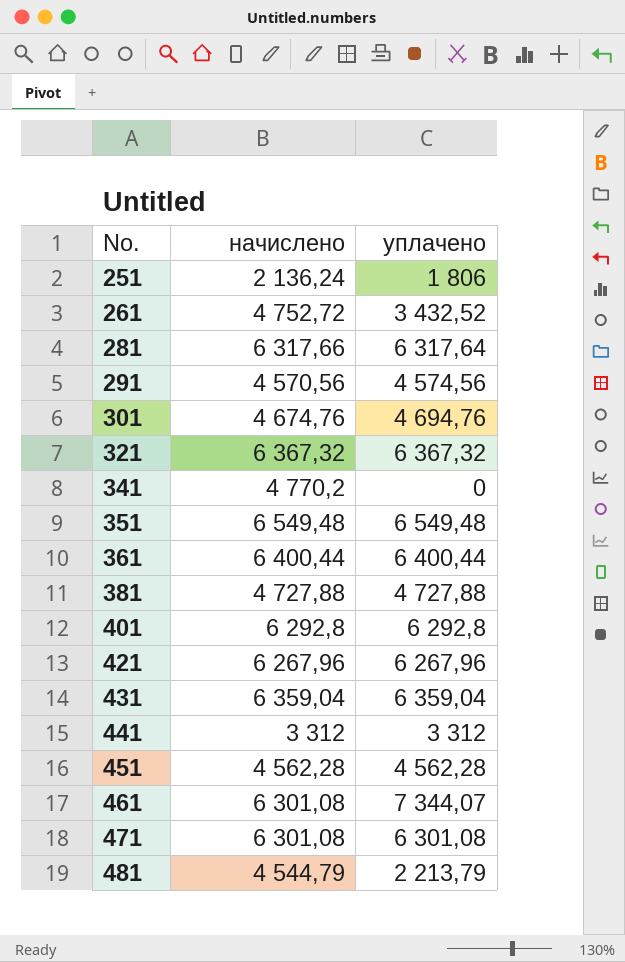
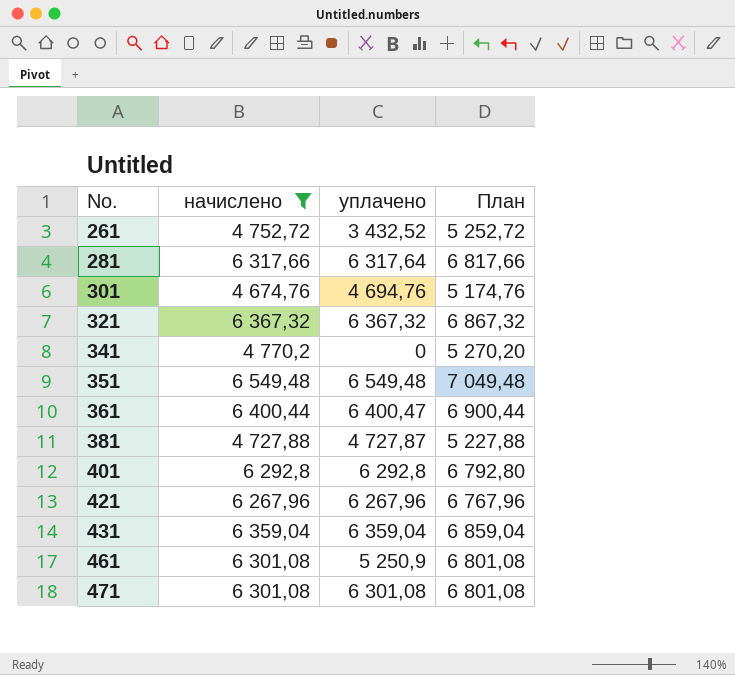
filter: none -> начислено >= 4 674,76
column План | formula: none -> [начислено] + 500
361 | уплачено: 6 400,44 -> 6 400,47
381 | уплачено: 4 727,88 -> 4 727,87
461 | уплачено: 7 344,07 -> 5 250,9

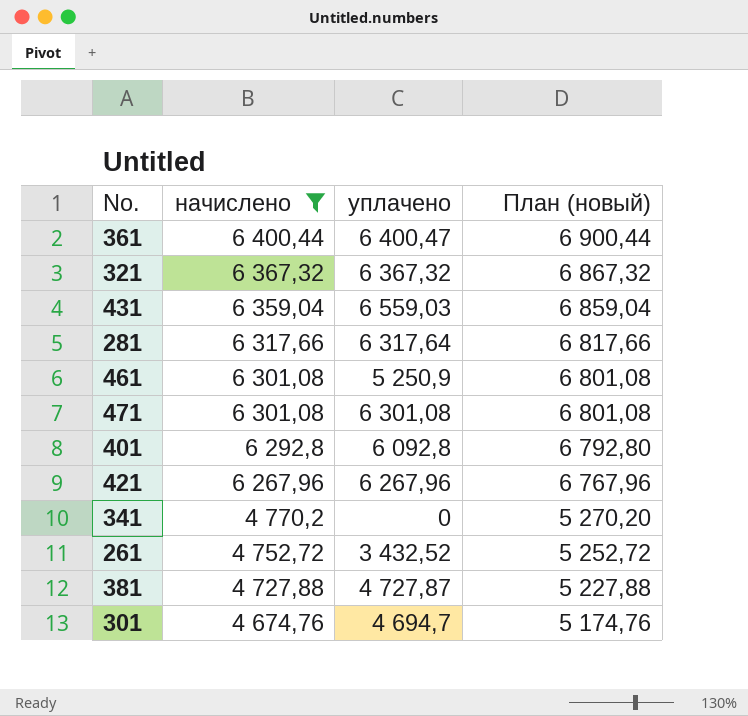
row order: No. ascending -> начислено descending
column name: План -> План (новый)
row 351: 6 549,48 | 6 549,48 | 7 049,48 -> none
431 | уплачено: 6 359,04 -> 6 559,03
401 | уплачено: 6 292,8 -> 6 092,8
301 | уплачено: 4 694,76 -> 4 694,7

